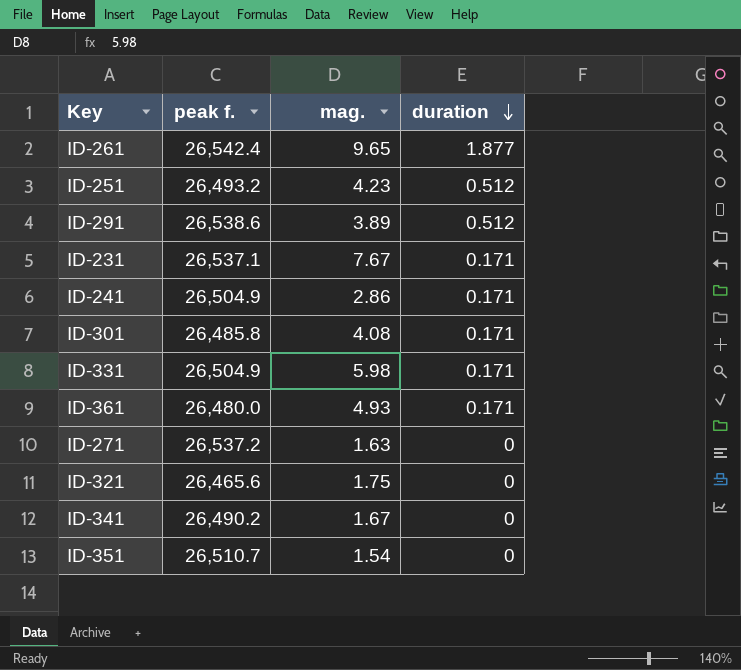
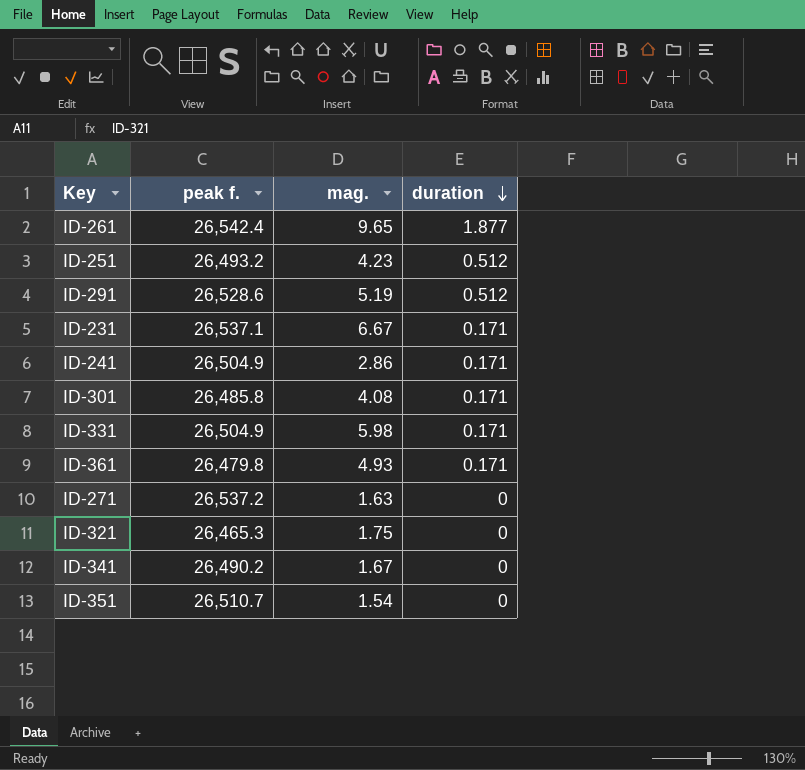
ID-291 | peak f.: 26,538.6 -> 26,528.6
ID-291 | mag.: 3.89 -> 5.19
ID-231 | mag.: 7.67 -> 6.67
ID-361 | peak f.: 26,480.0 -> 26,479.8
ID-321 | peak f.: 26,465.6 -> 26,465.3

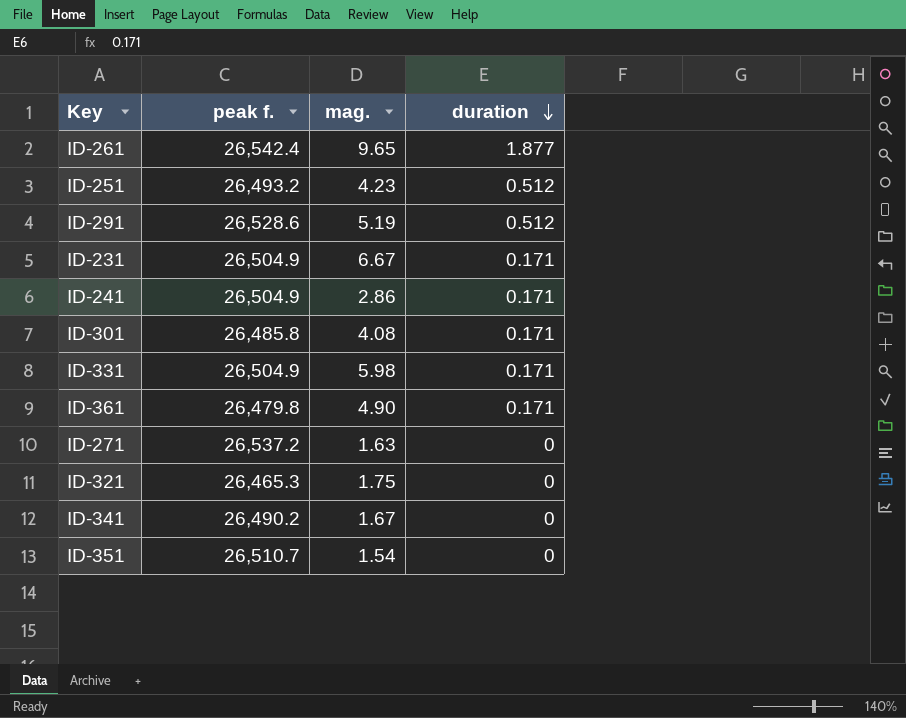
ID-231 | peak f.: 26,537.1 -> 26,504.9
ID-361 | mag.: 4.93 -> 4.90

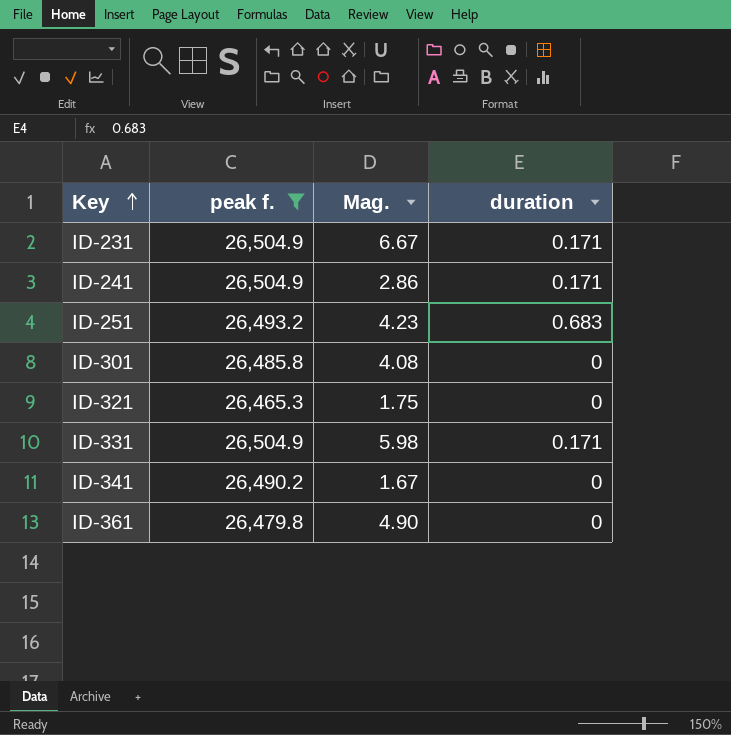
filter: none -> peak f. <= 26,504.9
row order: duration descending -> Key ascending
column name: mag. -> Mag.
ID-251 | duration: 0.512 -> 0.683
ID-301 | duration: 0.171 -> 0
ID-361 | duration: 0.171 -> 0

